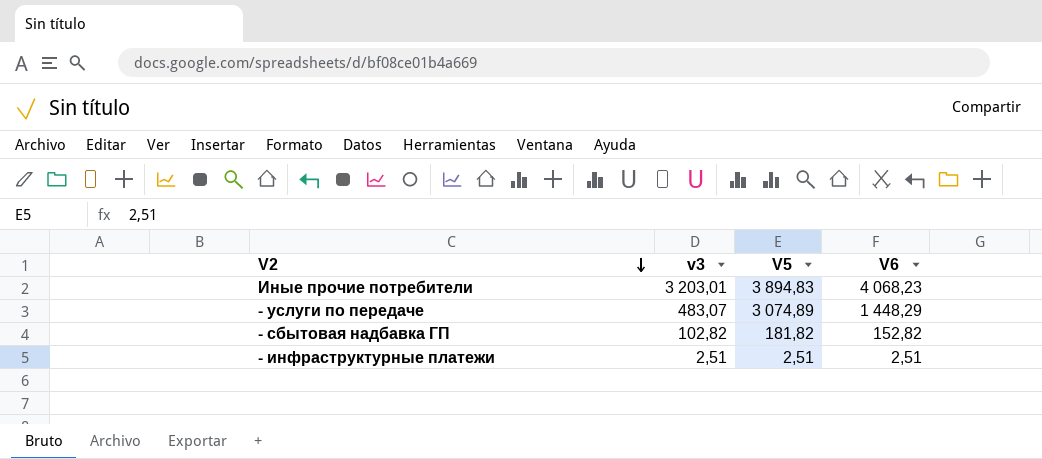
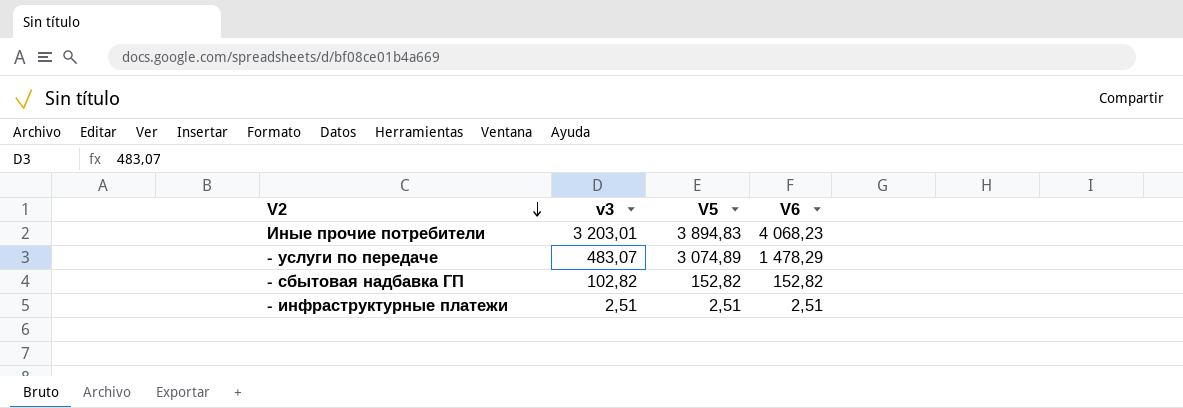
- услуги по передаче | V6: 1 448,29 -> 1 478,29
- сбытовая надбавка ГП | V5: 181,82 -> 152,82

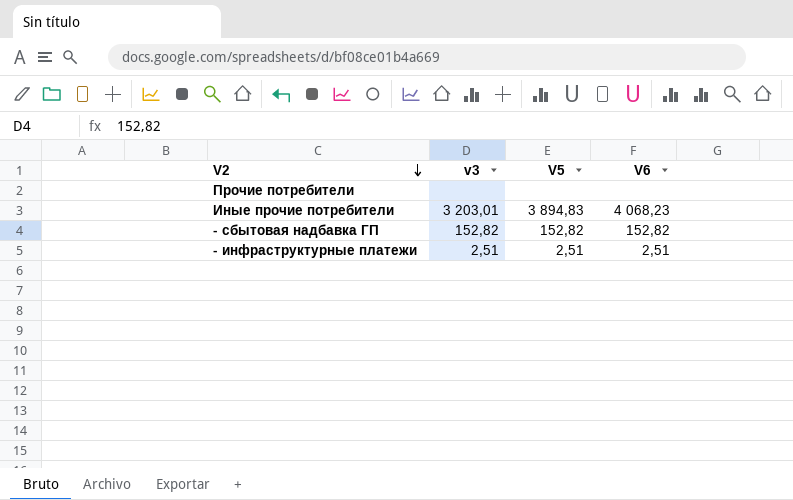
row - услуги по передаче: 483,07 | 3 074,89 | 1 478,29 -> none
row Прочие потребители: none -> none | none | none
- сбытовая надбавка ГП | v3: 102,82 -> 152,82

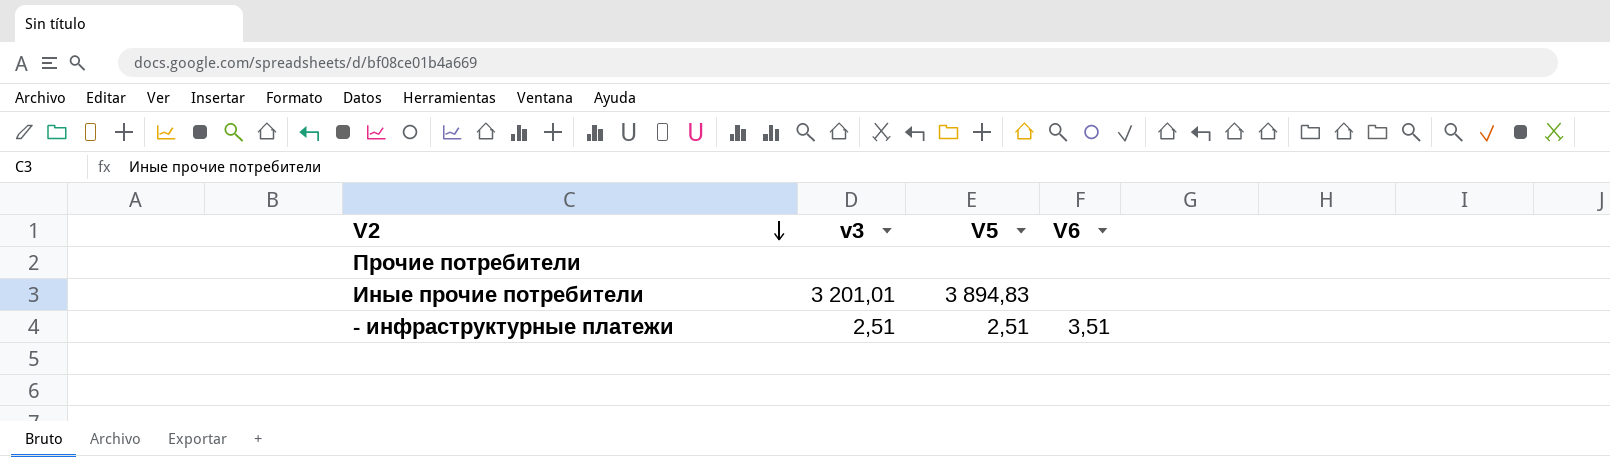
row - сбытовая надбавка ГП: 152,82 | 152,82 | 152,82 -> none
Иные прочие потребители | v3: 3 203,01 -> 3 201,01
Иные прочие потребители | V6: 4 068,23 -> none
- инфраструктурные платежи | V6: 2,51 -> 3,51

